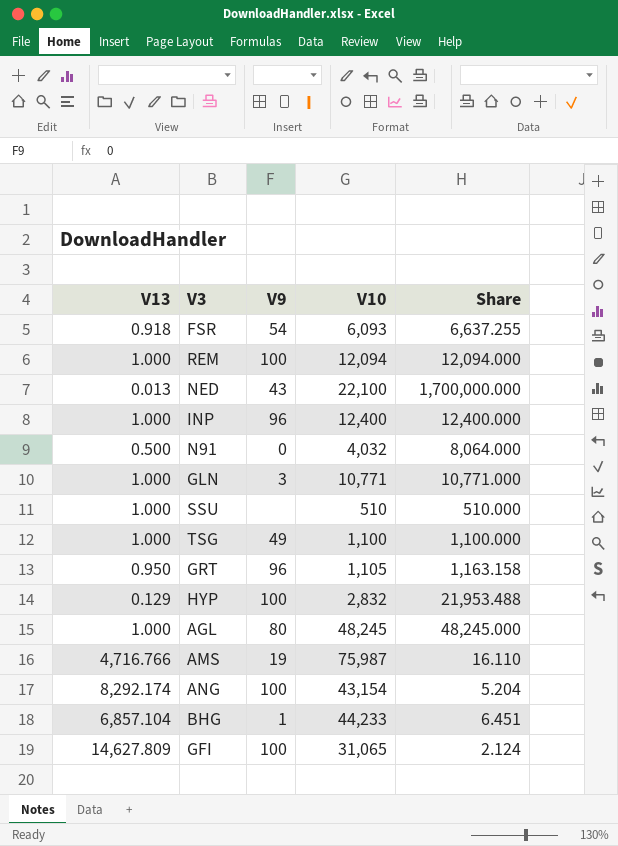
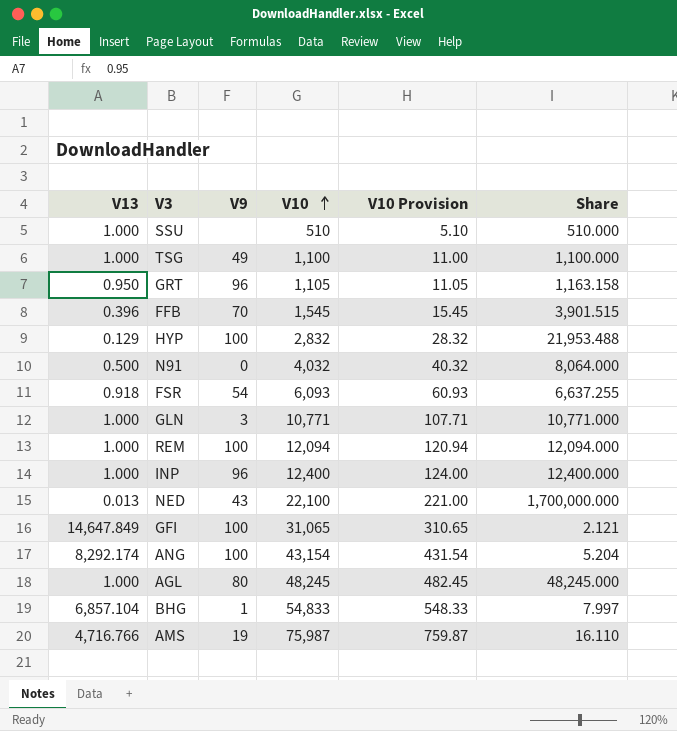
row order: none -> V10 ascending
column V10 Provision | formula: none -> [V10] * 0.01
row FFB: none -> 0.396 | 70 | 1,545 | 15.45 | 3,901.515
GFI | V13: 14,627.809 -> 14,647.849
GFI | Share: 2.124 -> 2.121
BHG | V10: 44,233 -> 54,833
BHG | Share: 6.451 -> 7.997

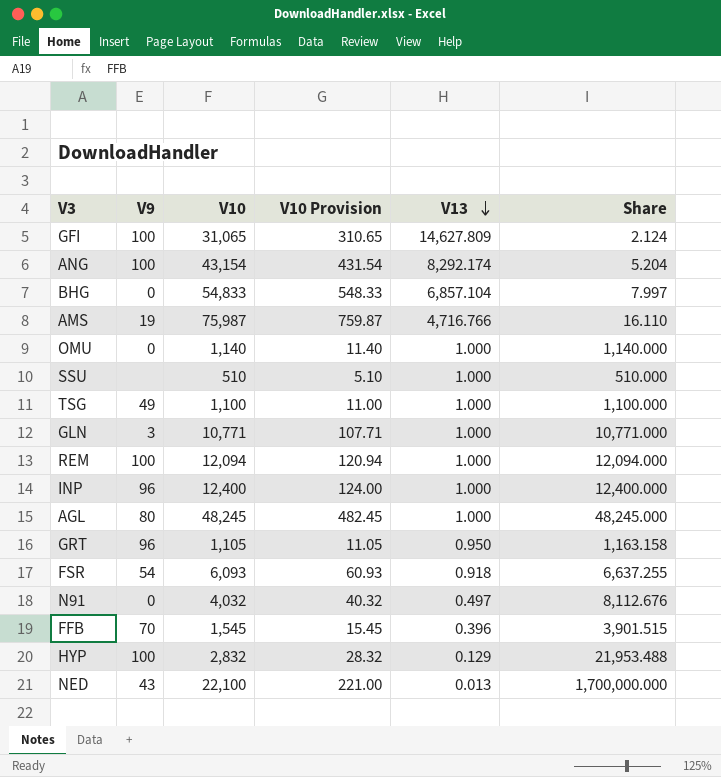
row order: V10 ascending -> V13 descending
column V13 | position: 1 -> 5
GFI | V13: 14,647.849 -> 14,627.809
GFI | Share: 2.121 -> 2.124
BHG | V9: 1 -> 0
row OMU: none -> 0 | 1,140 | 11.40 | 1.000 | 1,140.000
N91 | V13: 0.500 -> 0.497
N91 | Share: 8,064.000 -> 8,112.676

